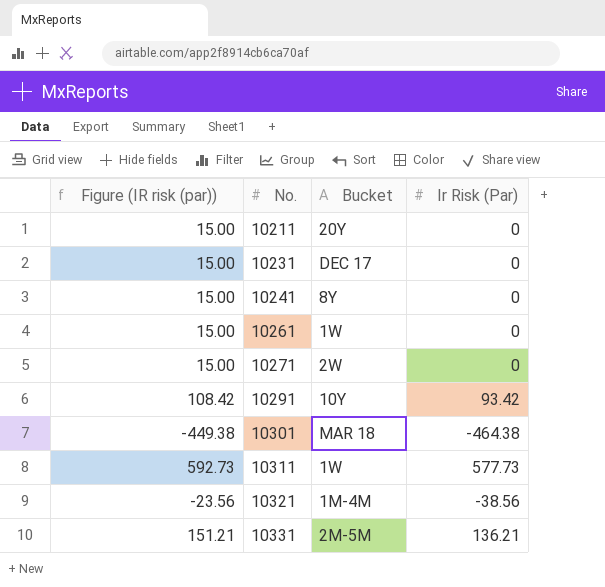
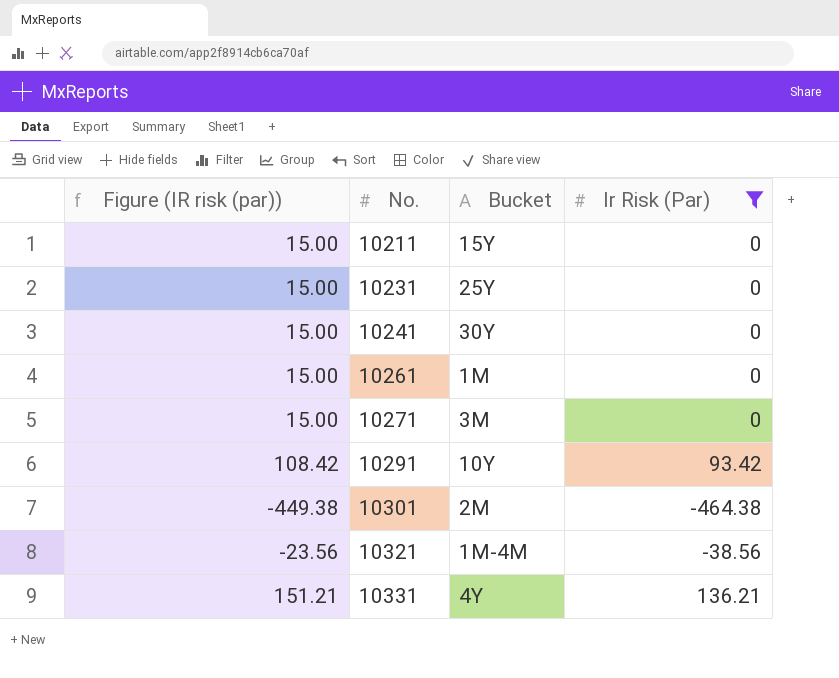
filter: none -> Ir Risk (Par) != 577.73
10211 | Bucket: 20Y -> 15Y
10231 | Bucket: DEC 17 -> 25Y
10241 | Bucket: 8Y -> 30Y
10261 | Bucket: 1W -> 1M
10271 | Bucket: 2W -> 3M
10301 | Bucket: MAR 18 -> 2M
10331 | Bucket: 2M-5M -> 4Y

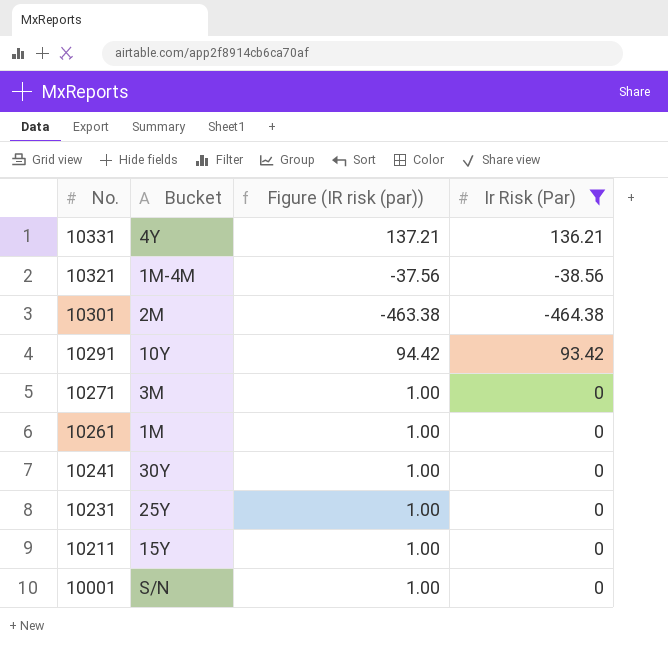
row order: No. ascending -> No. descending
column Figure (IR risk (par)) | formula: [Ir Risk (Par)] + 15 -> [Ir Risk (Par)] + 1
column Figure (IR risk (par)) | position: 1 -> 3
row 10001: none -> S/N | 1.00 | 0

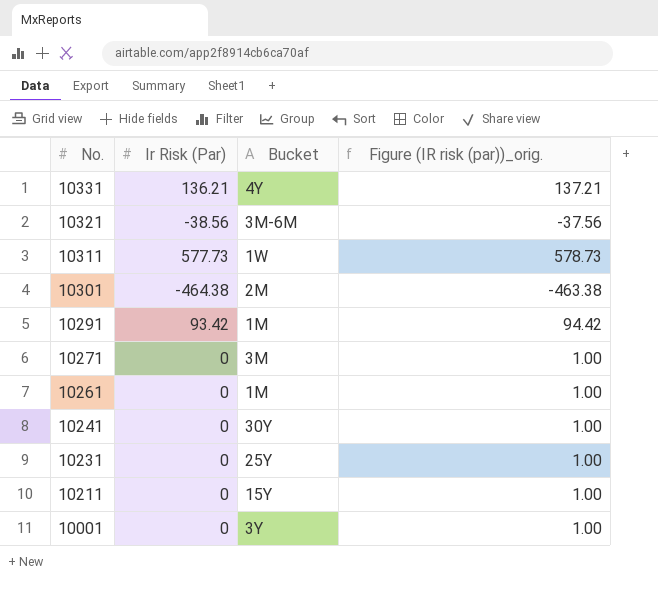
filter: Ir Risk (Par) != 577.73 -> none
column Ir Risk (Par) | position: 4 -> 2
column name: Figure (IR risk (par)) -> Figure (IR risk (par))_orig.
10321 | Bucket: 1M-4M -> 3M-6M
10291 | Bucket: 10Y -> 1M
10001 | Bucket: S/N -> 3Y

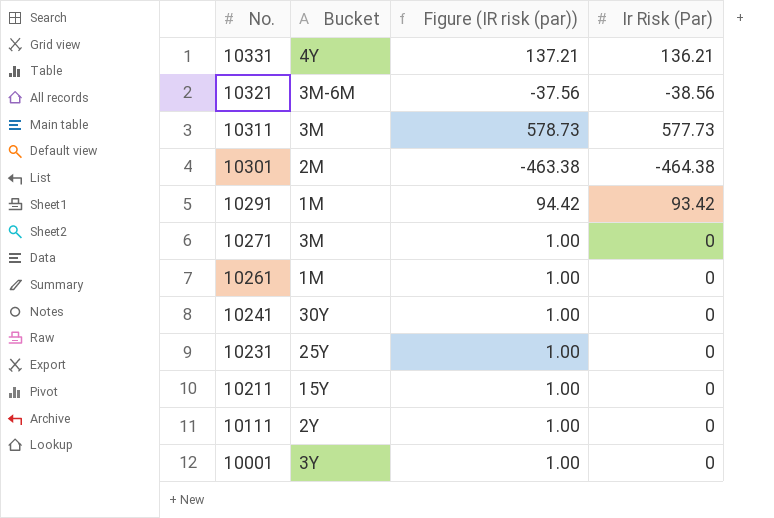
column name: Figure (IR risk (par))_orig. -> Figure (IR risk (par))
column Ir Risk (Par) | position: 2 -> 4
10311 | Bucket: 1W -> 3M
row 10111: none -> 2Y | 1.00 | 0

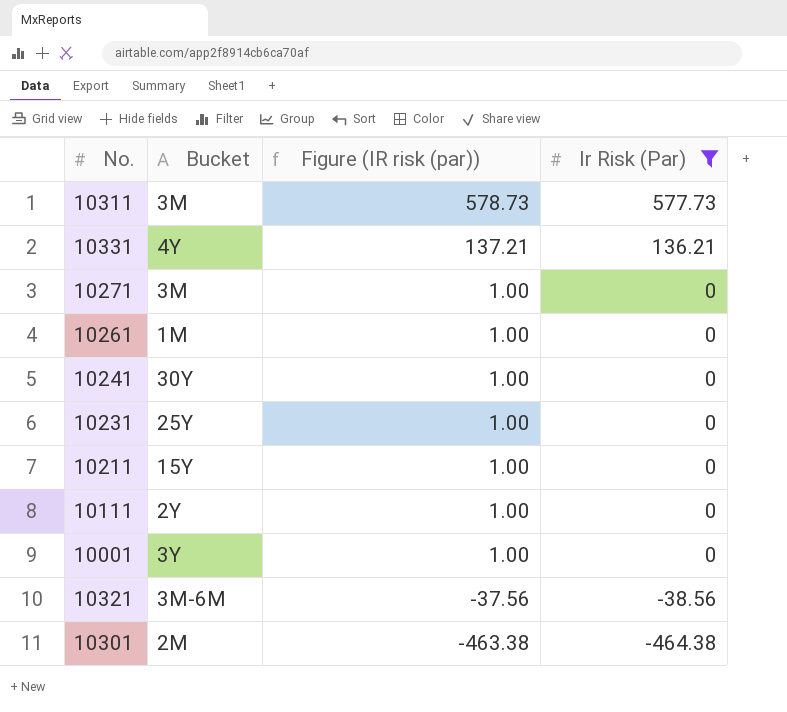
filter: none -> Ir Risk (Par) != 93.42
row order: No. descending -> Figure (IR risk (par)) descending

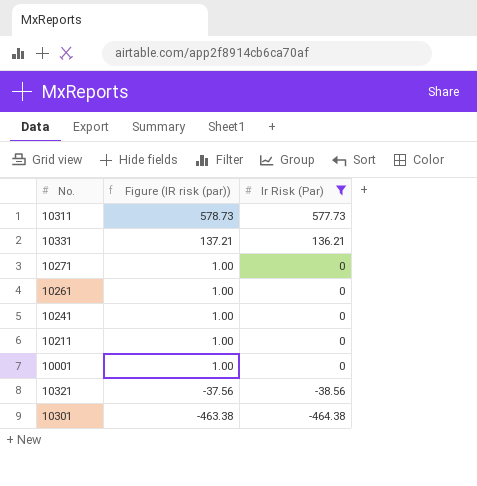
column Bucket | position: 2 -> none
row 10231: 25Y | 1.00 | 0 -> none
row 10111: 2Y | 1.00 | 0 -> none

